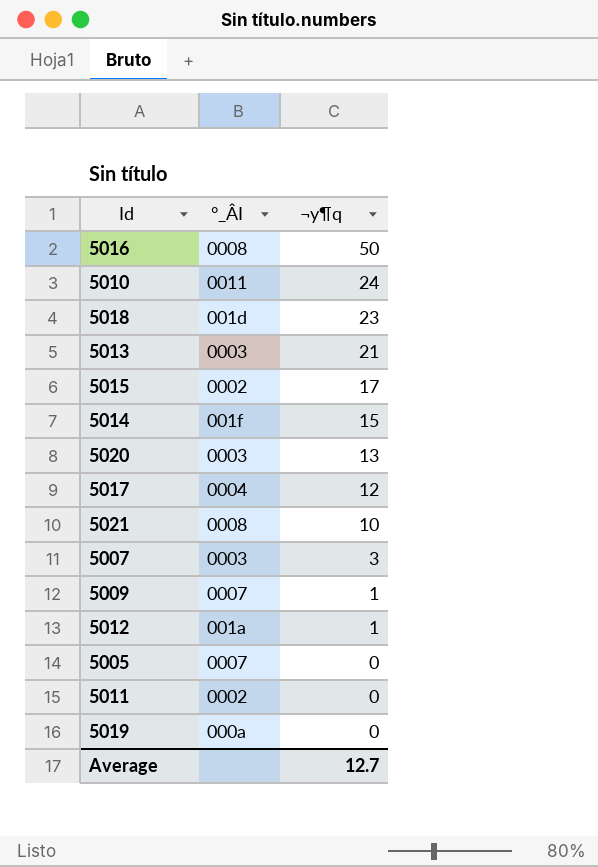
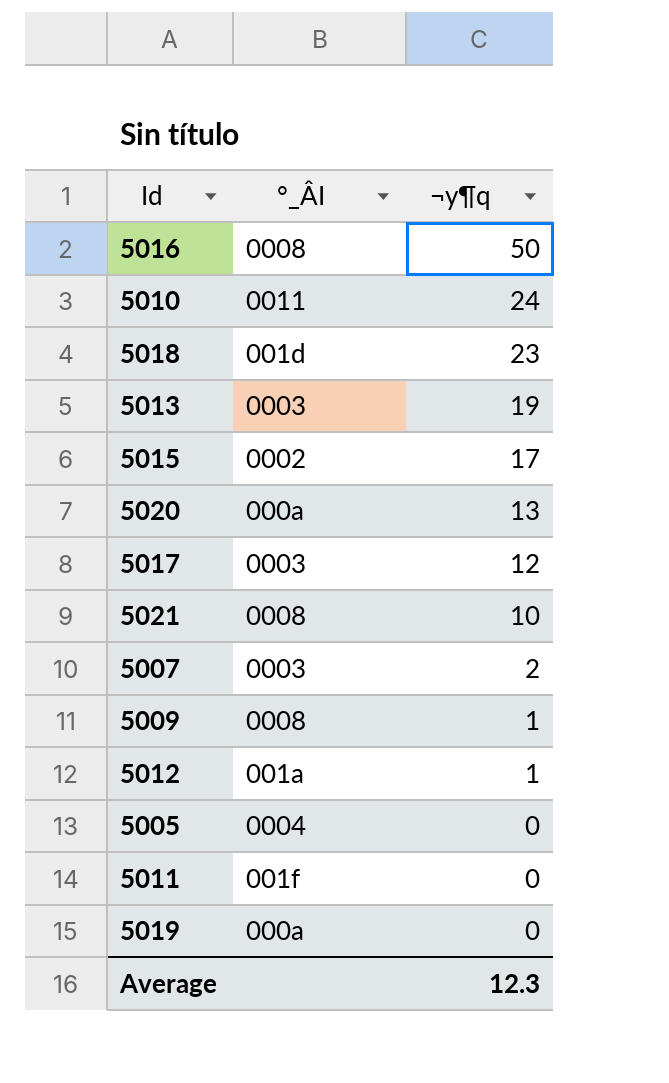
row 5014: 001f | 15 -> none
5013 | ¬y¶q: 21 -> 19
5020 | °_ÂI: 0003 -> 000a
5017 | °_ÂI: 0004 -> 0003
5007 | ¬y¶q: 3 -> 2
5009 | °_ÂI: 0007 -> 0008
5005 | °_ÂI: 0007 -> 0004
5011 | °_ÂI: 0002 -> 001f
Average | ¬y¶q: 12.7 -> 12.3

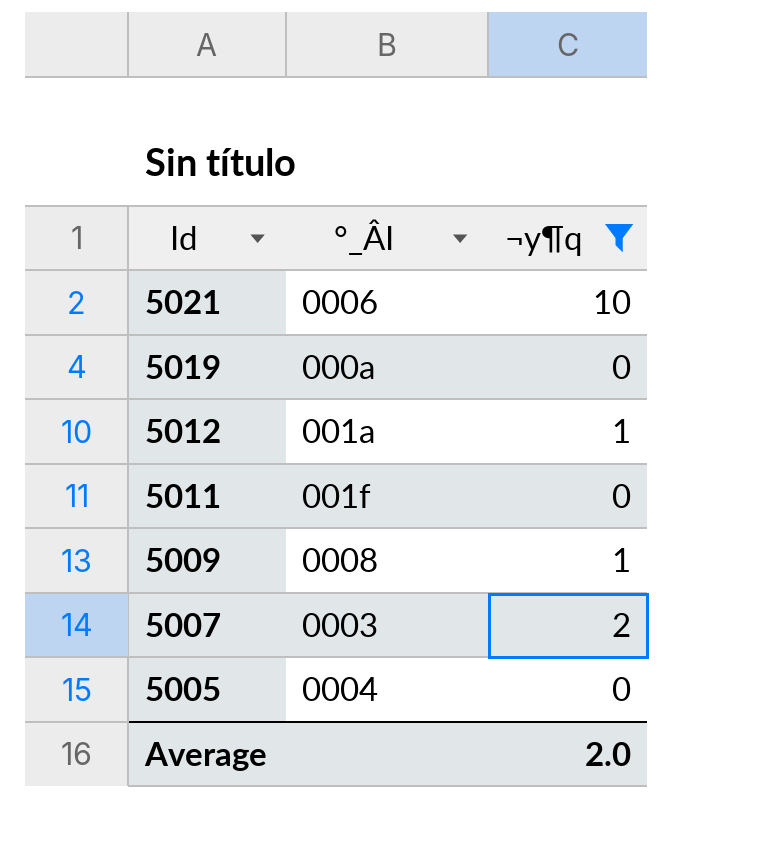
filter: none -> ¬y¶q <= 10
row order: ¬y¶q descending -> Id descending
5021 | °_ÂI: 0008 -> 0006
Average | ¬y¶q: 12.3 -> 2.0

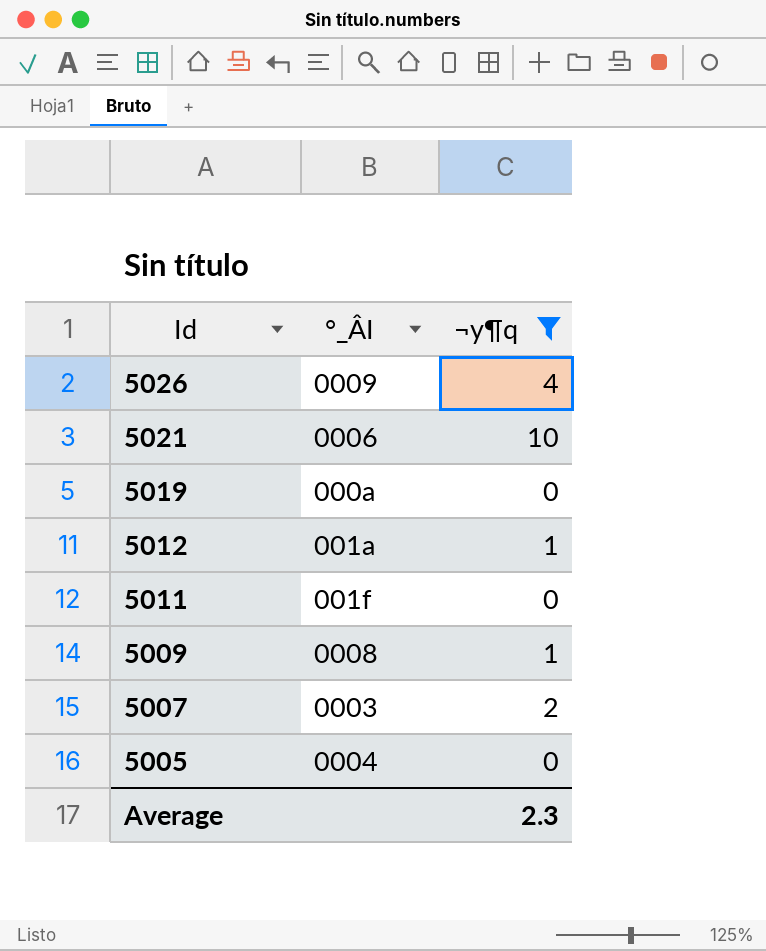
row 5026: none -> 0009 | 4
Average | ¬y¶q: 2.0 -> 2.3

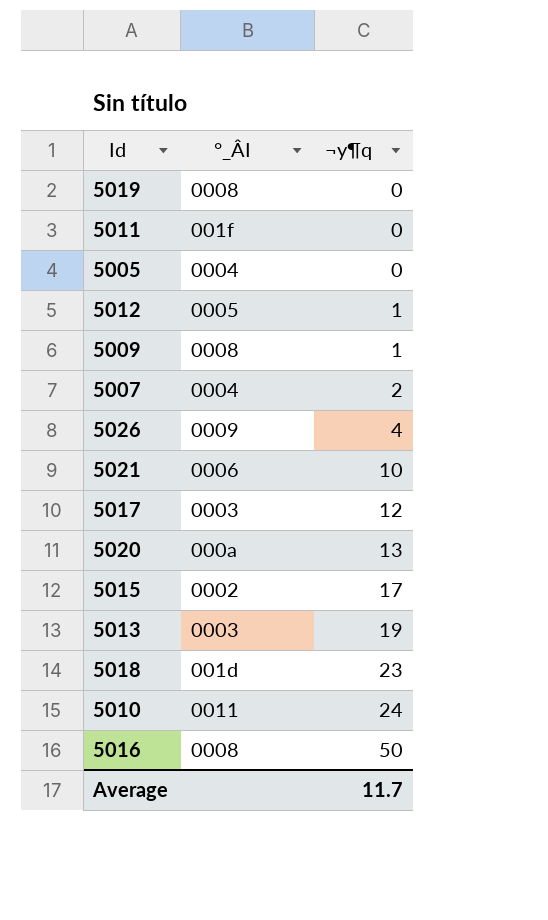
filter: ¬y¶q <= 10 -> none
row order: Id descending -> ¬y¶q ascending
5019 | °_ÂI: 000a -> 0008
5012 | °_ÂI: 001a -> 0005
5007 | °_ÂI: 0003 -> 0004
Average | ¬y¶q: 2.3 -> 11.7

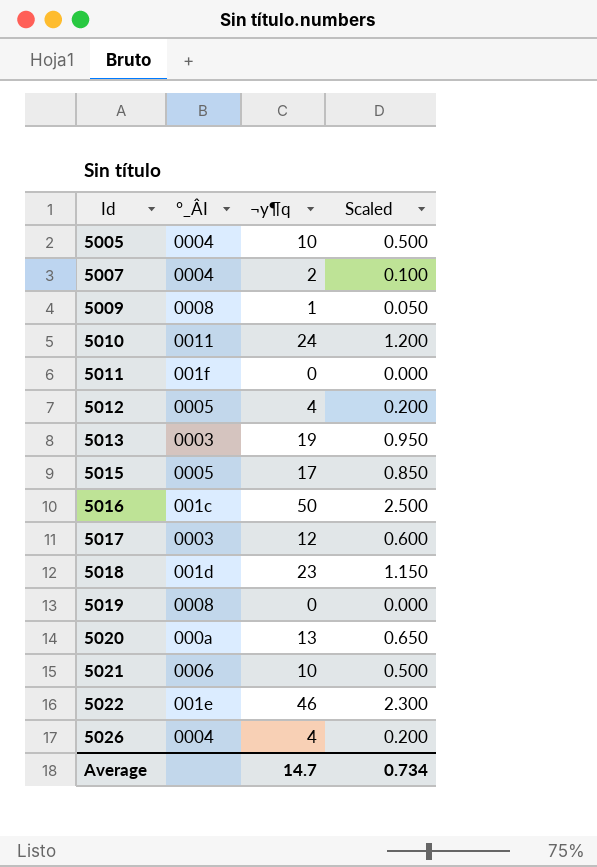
row order: ¬y¶q ascending -> Id ascending
column Scaled | formula: none -> [¬y¶q] * 0.05
5005 | ¬y¶q: 0 -> 10
5012 | ¬y¶q: 1 -> 4
5015 | °_ÂI: 0002 -> 0005
5016 | °_ÂI: 0008 -> 001c
row 5022: none -> 001e | 46 | 2.300
5026 | °_ÂI: 0009 -> 0004
Average | ¬y¶q: 11.7 -> 14.7

